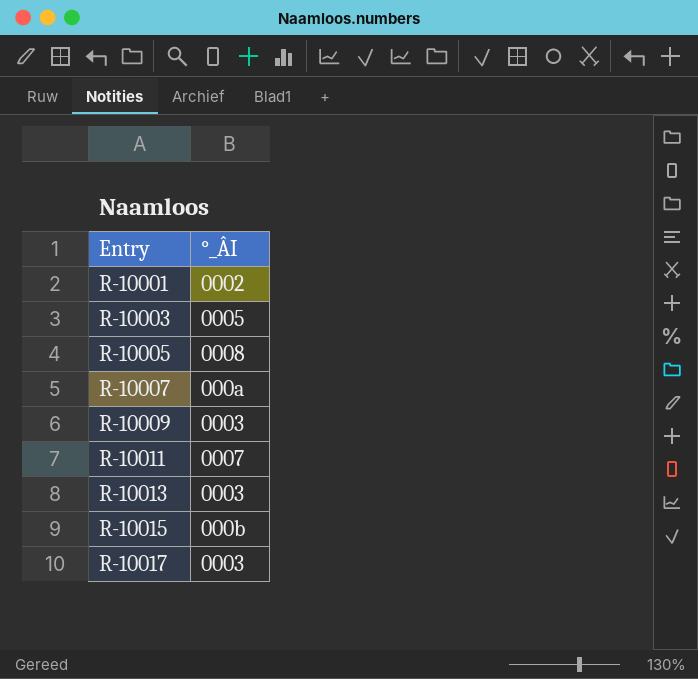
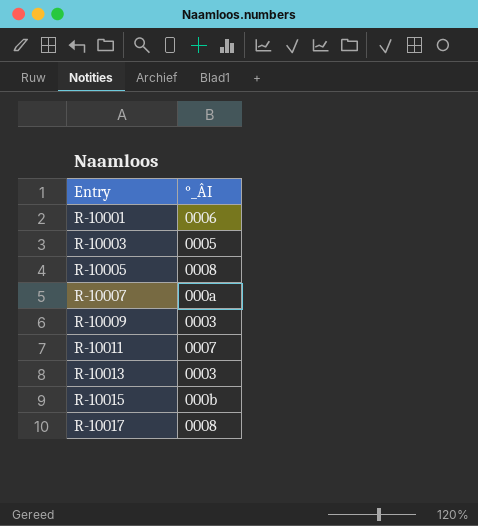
R-10001 | °_ÂI: 0002 -> 0006
R-10017 | °_ÂI: 0003 -> 0008

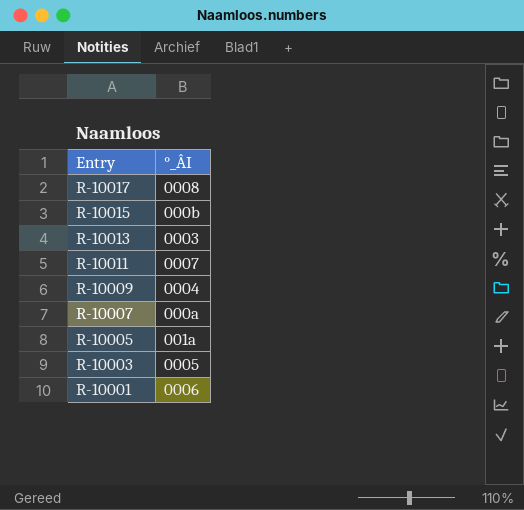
row order: Entry ascending -> Entry descending
R-10009 | °_ÂI: 0003 -> 0004
R-10005 | °_ÂI: 0008 -> 001a

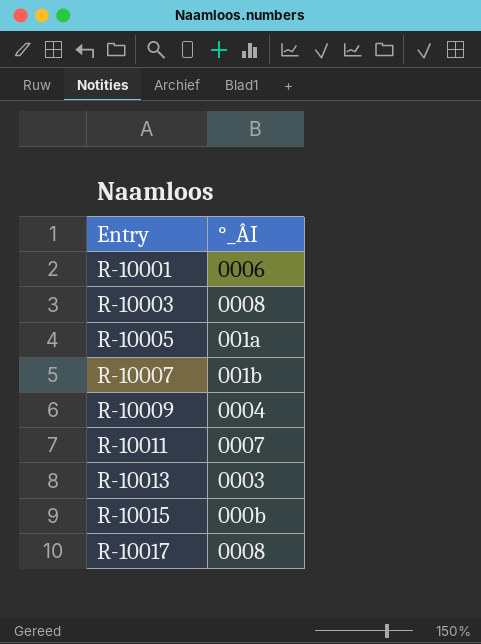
row order: Entry descending -> Entry ascending
R-10003 | °_ÂI: 0005 -> 0008
R-10007 | °_ÂI: 000a -> 001b

